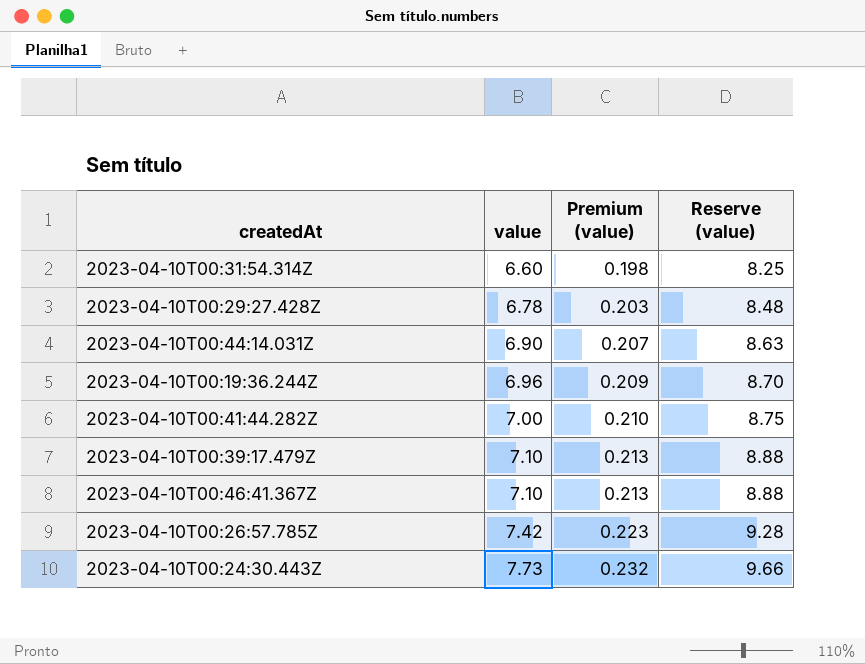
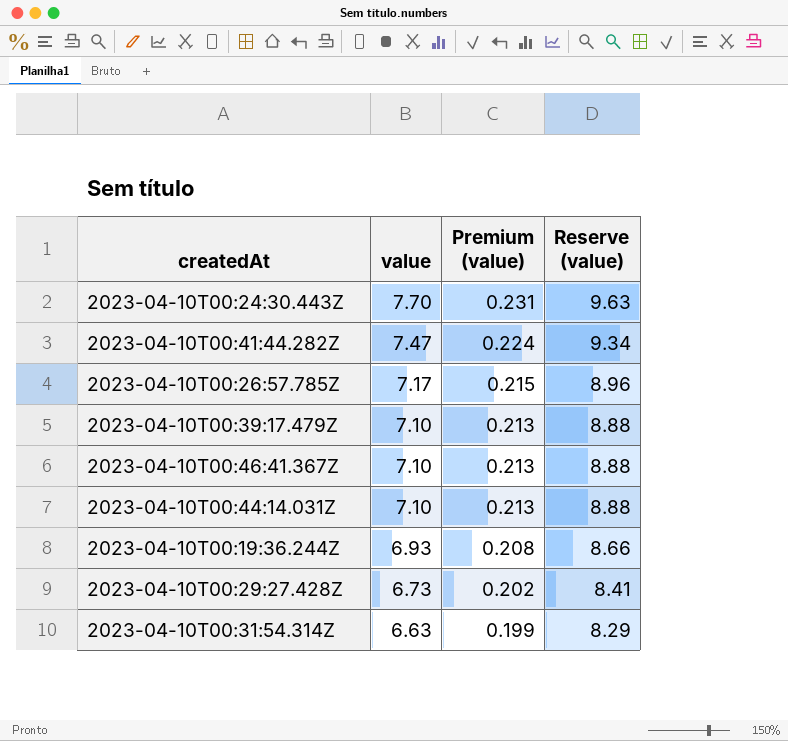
row order: value ascending -> value descending
2023-04-10T00:24:30.443Z | value: 7.73 -> 7.70
2023-04-10T00:24:30.443Z | Premium (value): 0.232 -> 0.231
2023-04-10T00:24:30.443Z | Reserve (value): 9.66 -> 9.63
2023-04-10T00:41:44.282Z | value: 7.00 -> 7.47
2023-04-10T00:41:44.282Z | Premium (value): 0.210 -> 0.224
2023-04-10T00:41:44.282Z | Reserve (value): 8.75 -> 9.34
2023-04-10T00:26:57.785Z | value: 7.42 -> 7.17
2023-04-10T00:26:57.785Z | Premium (value): 0.223 -> 0.215
2023-04-10T00:26:57.785Z | Reserve (value): 9.28 -> 8.96
2023-04-10T00:44:14.031Z | value: 6.90 -> 7.10
2023-04-10T00:44:14.031Z | Premium (value): 0.207 -> 0.213
2023-04-10T00:44:14.031Z | Reserve (value): 8.63 -> 8.88
2023-04-10T00:19:36.244Z | value: 6.96 -> 6.93
2023-04-10T00:19:36.244Z | Premium (value): 0.209 -> 0.208
2023-04-10T00:19:36.244Z | Reserve (value): 8.70 -> 8.66
2023-04-10T00:29:27.428Z | value: 6.78 -> 6.73
2023-04-10T00:29:27.428Z | Premium (value): 0.203 -> 0.202
2023-04-10T00:29:27.428Z | Reserve (value): 8.48 -> 8.41
2023-04-10T00:31:54.314Z | value: 6.60 -> 6.63
2023-04-10T00:31:54.314Z | Premium (value): 0.198 -> 0.199
2023-04-10T00:31:54.314Z | Reserve (value): 8.25 -> 8.29

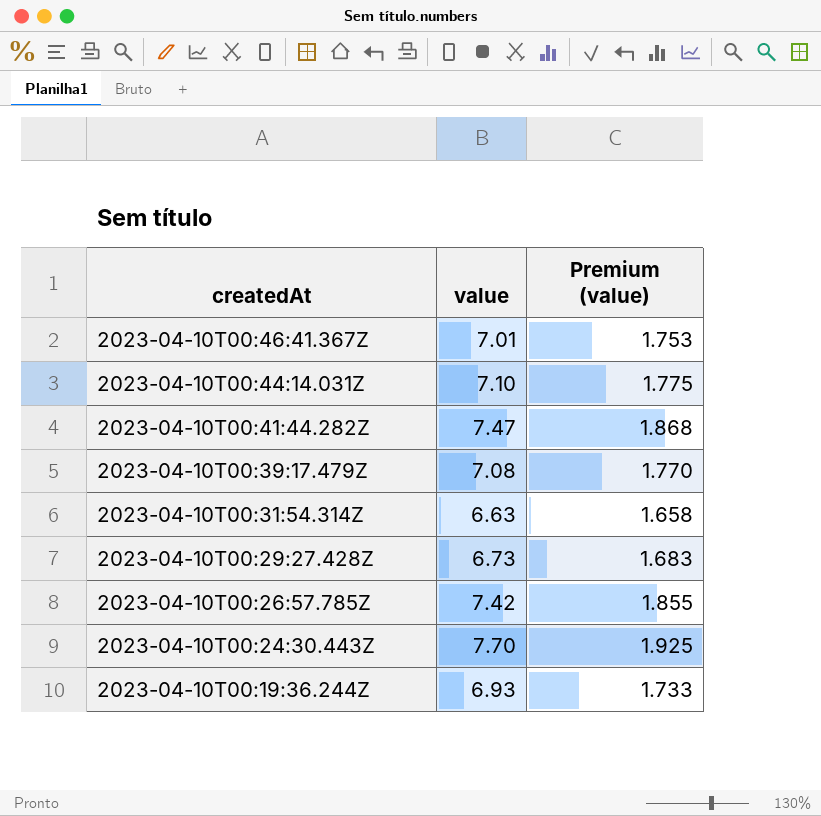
row order: value descending -> createdAt descending
column Reserve (value) | formula: [value] * 1.25 -> none
column Premium (value) | formula: [value] * 0.03 -> [value] * 0.25
2023-04-10T00:46:41.367Z | value: 7.10 -> 7.01
2023-04-10T00:39:17.479Z | value: 7.10 -> 7.08
2023-04-10T00:26:57.785Z | value: 7.17 -> 7.42

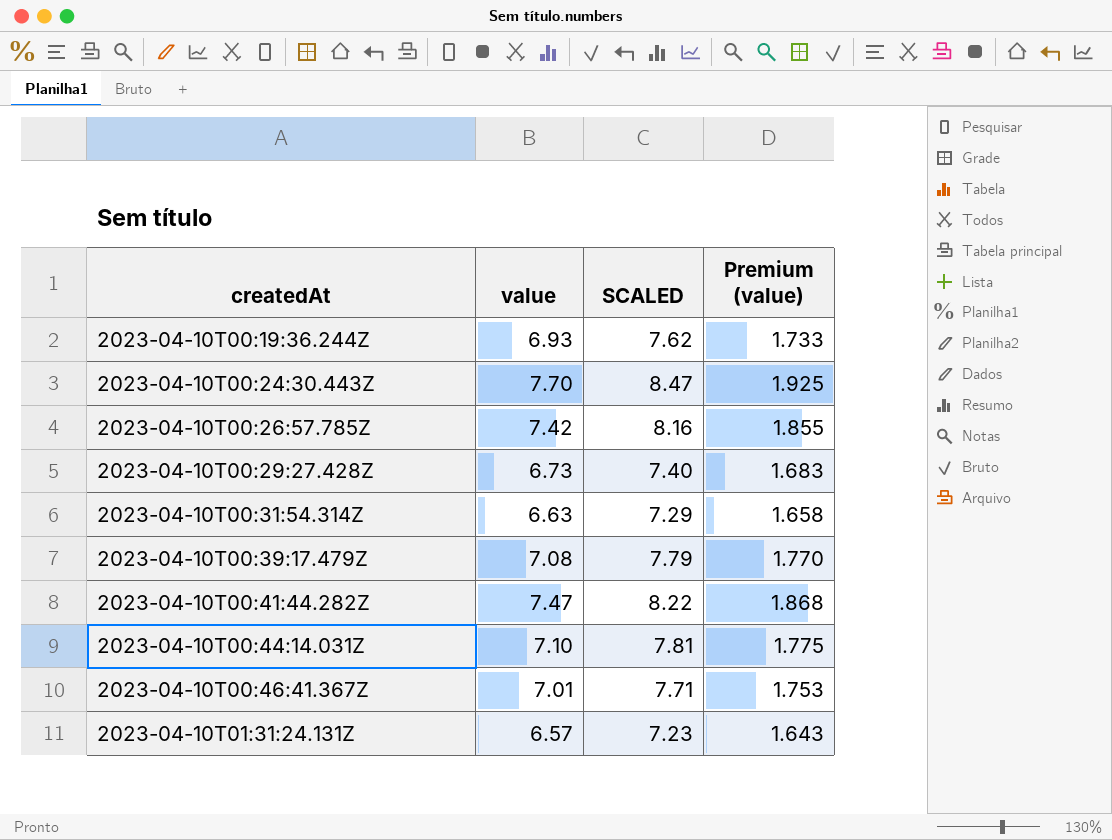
row order: createdAt descending -> createdAt ascending
column SCALED | formula: none -> [value] * 1.1
row 2023-04-10T01:31:24.131Z: none -> 6.57 | 7.23 | 1.643

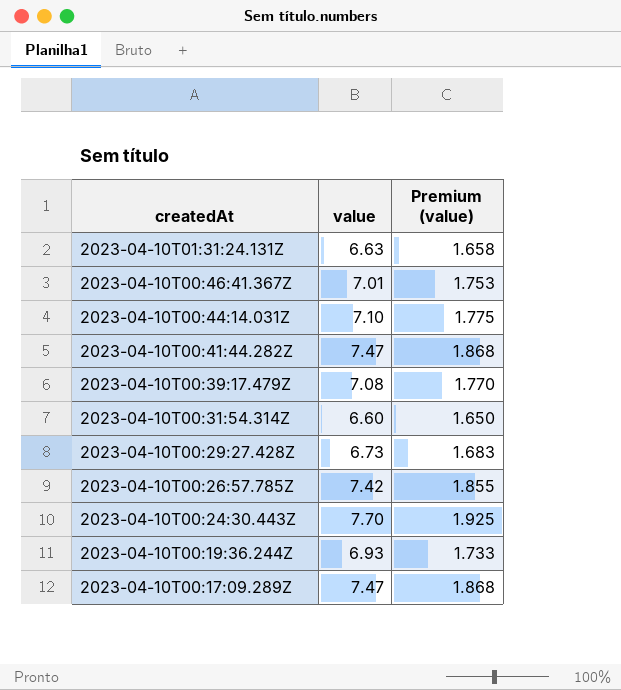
row order: createdAt ascending -> createdAt descending
column SCALED | formula: [value] * 1.1 -> none
2023-04-10T01:31:24.131Z | value: 6.57 -> 6.63
2023-04-10T01:31:24.131Z | Premium (value): 1.643 -> 1.658
2023-04-10T00:31:54.314Z | value: 6.63 -> 6.60
2023-04-10T00:31:54.314Z | Premium (value): 1.658 -> 1.650
row 2023-04-10T00:17:09.289Z: none -> 7.47 | 1.868

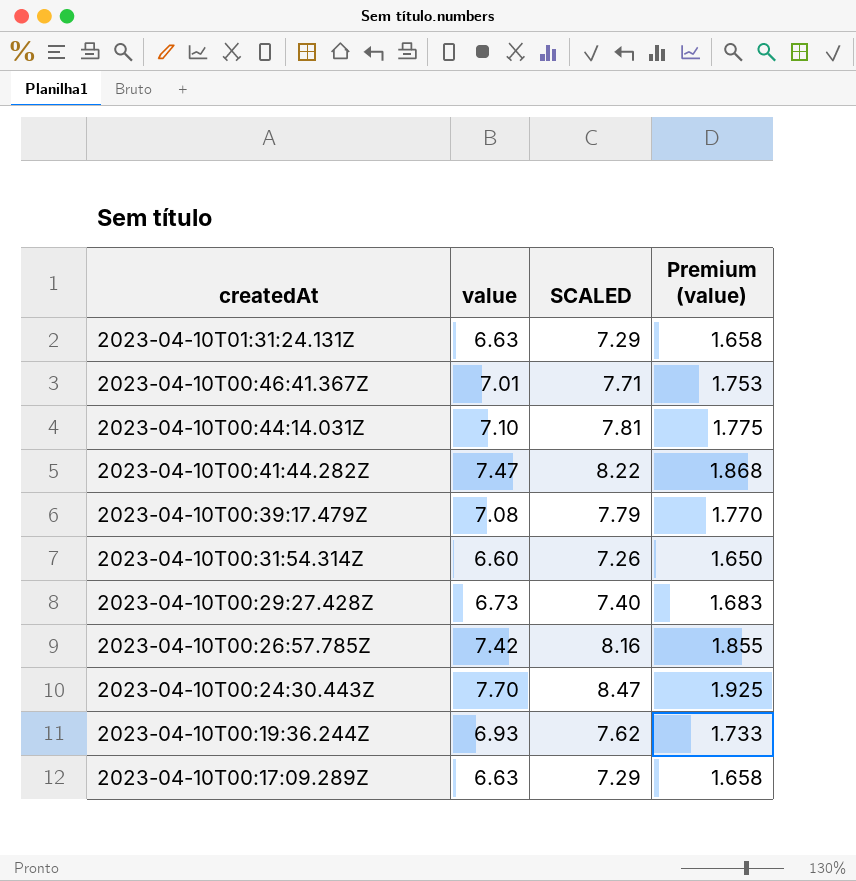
column SCALED | formula: none -> [value] * 1.1
2023-04-10T00:17:09.289Z | value: 7.47 -> 6.63
2023-04-10T00:17:09.289Z | Premium (value): 1.868 -> 1.658

